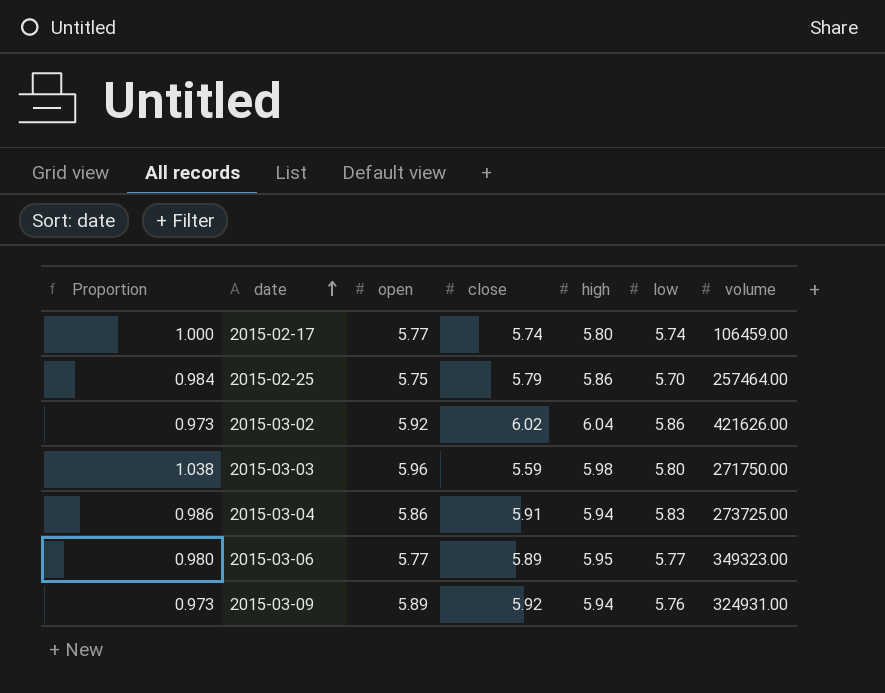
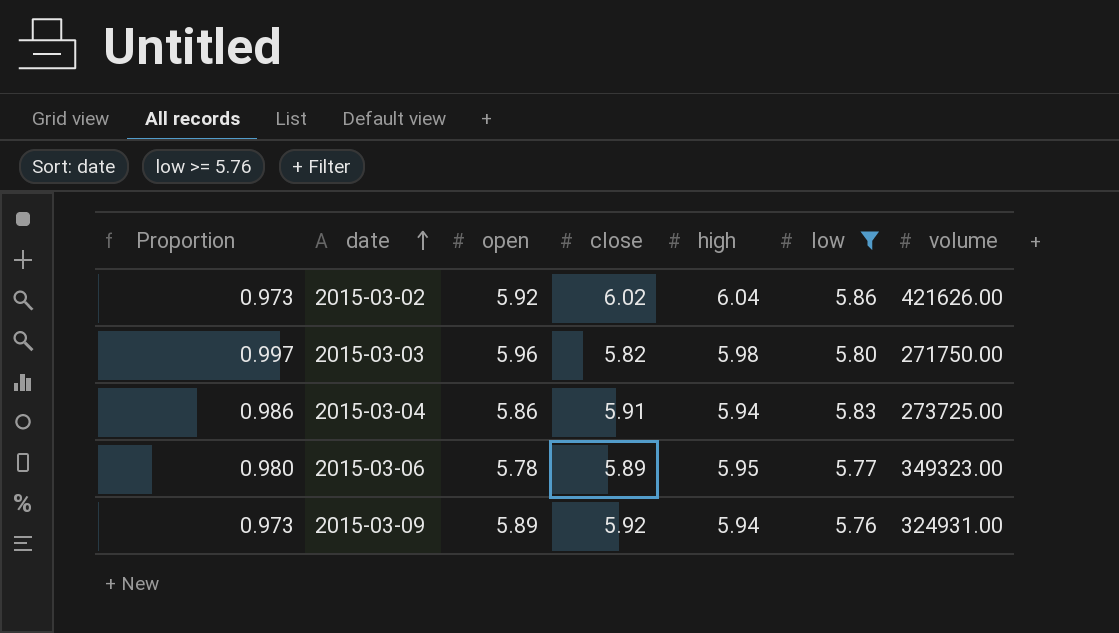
filter: none -> low >= 5.76
2015-03-03 | Proportion: 1.038 -> 0.997
2015-03-03 | close: 5.59 -> 5.82
2015-03-06 | open: 5.77 -> 5.78

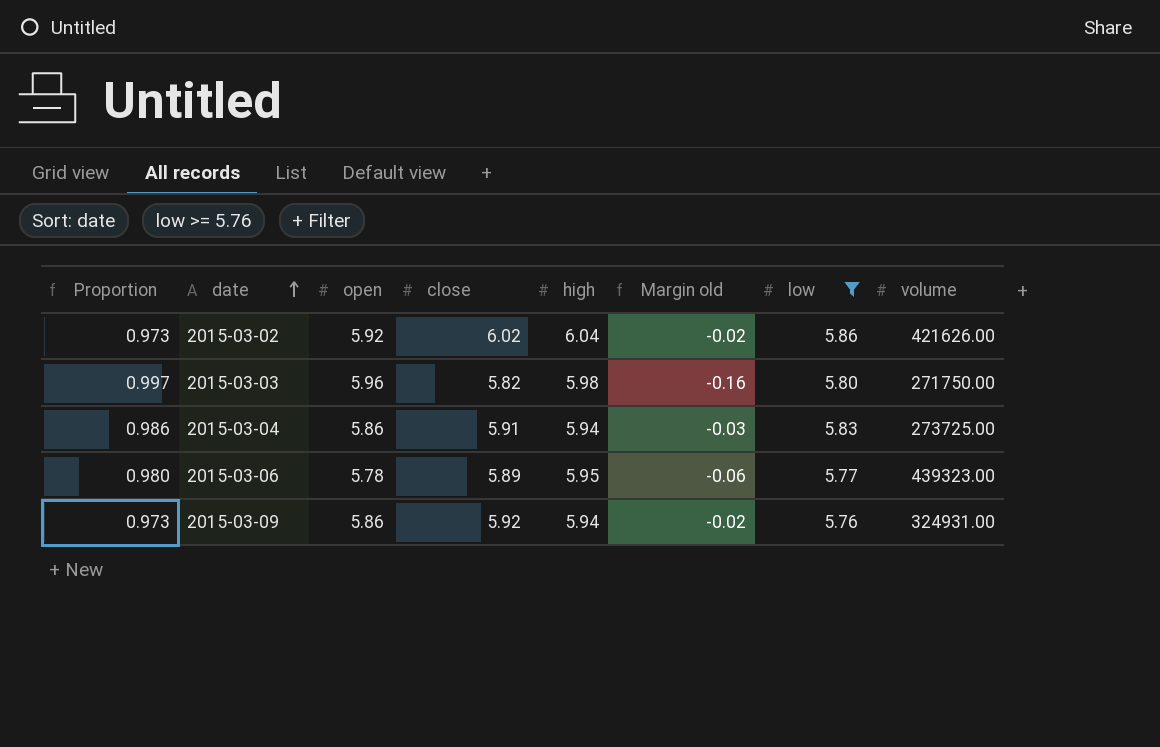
column Margin old | formula: none -> [close] - [high]
2015-03-06 | volume: 349323.00 -> 439323.00
2015-03-09 | open: 5.89 -> 5.86

